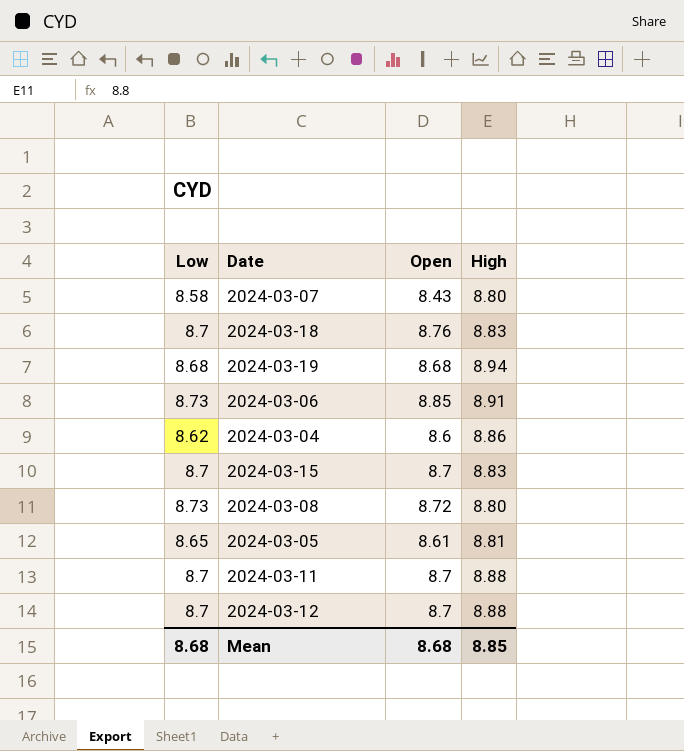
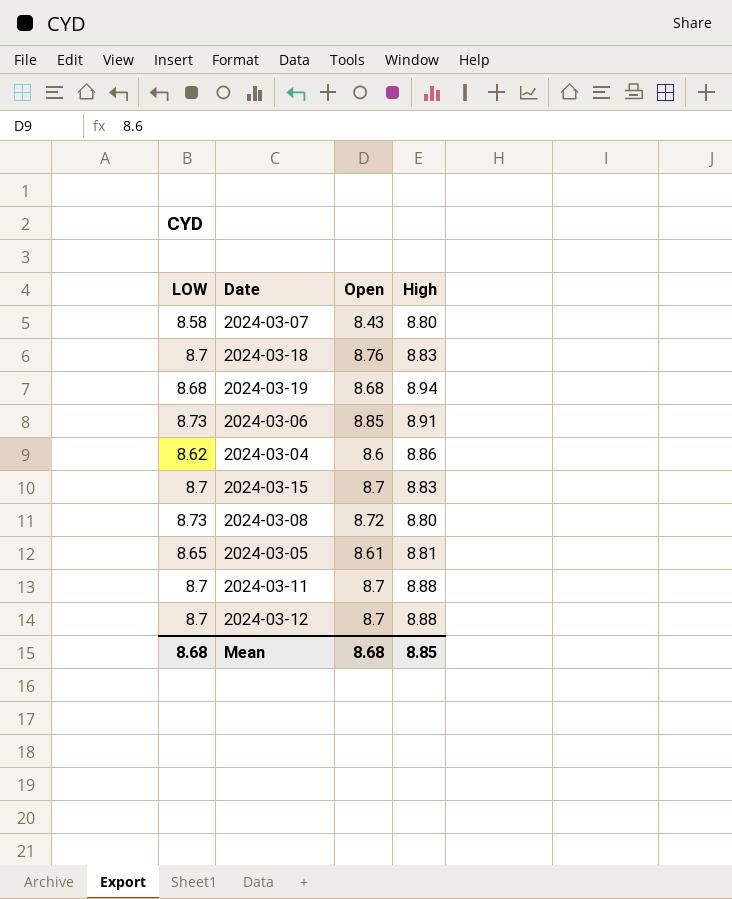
column name: Low -> LOW

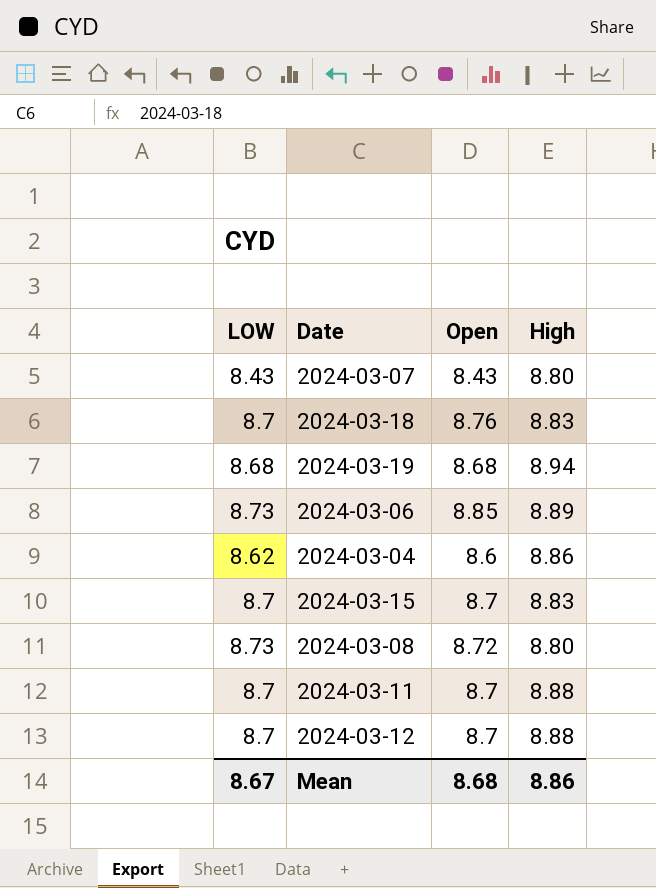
row 2024-03-05: 8.65 | 8.61 | 8.81 -> none
2024-03-07 | LOW: 8.58 -> 8.43
2024-03-06 | High: 8.91 -> 8.89
Mean | LOW: 8.68 -> 8.67
Mean | High: 8.85 -> 8.86

